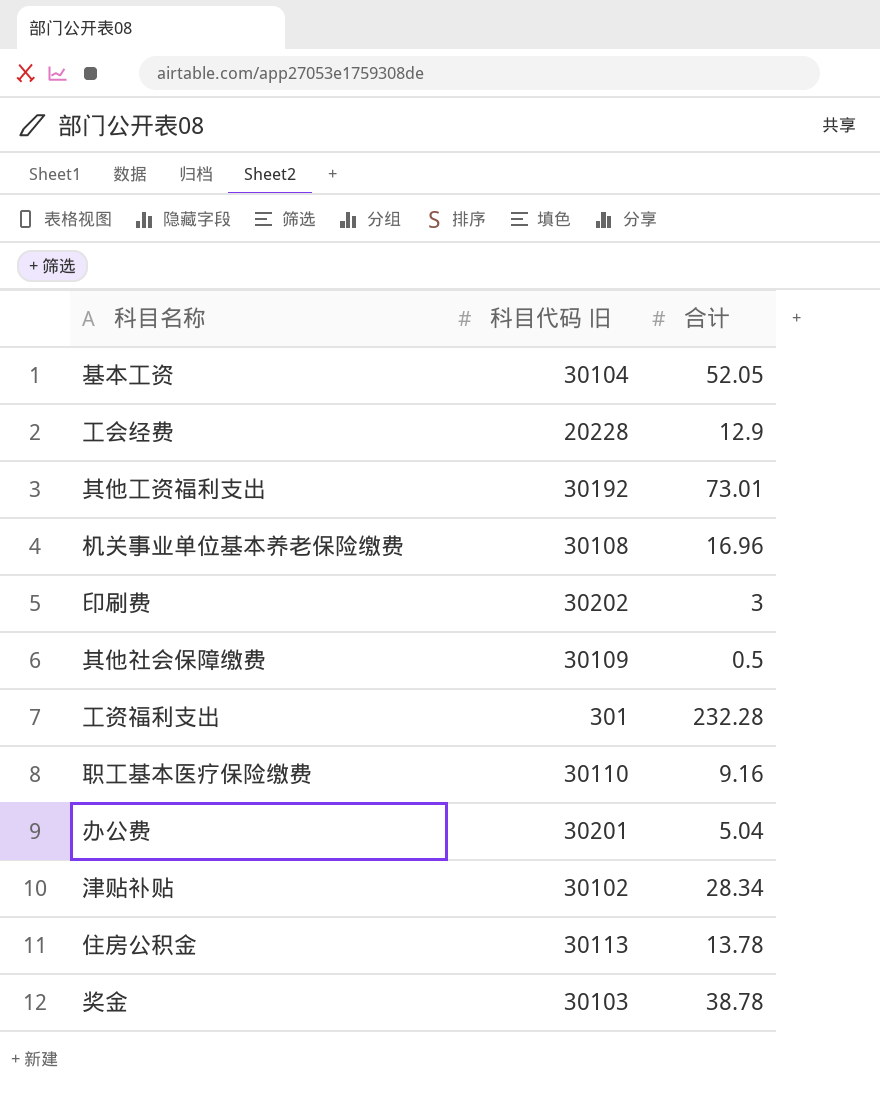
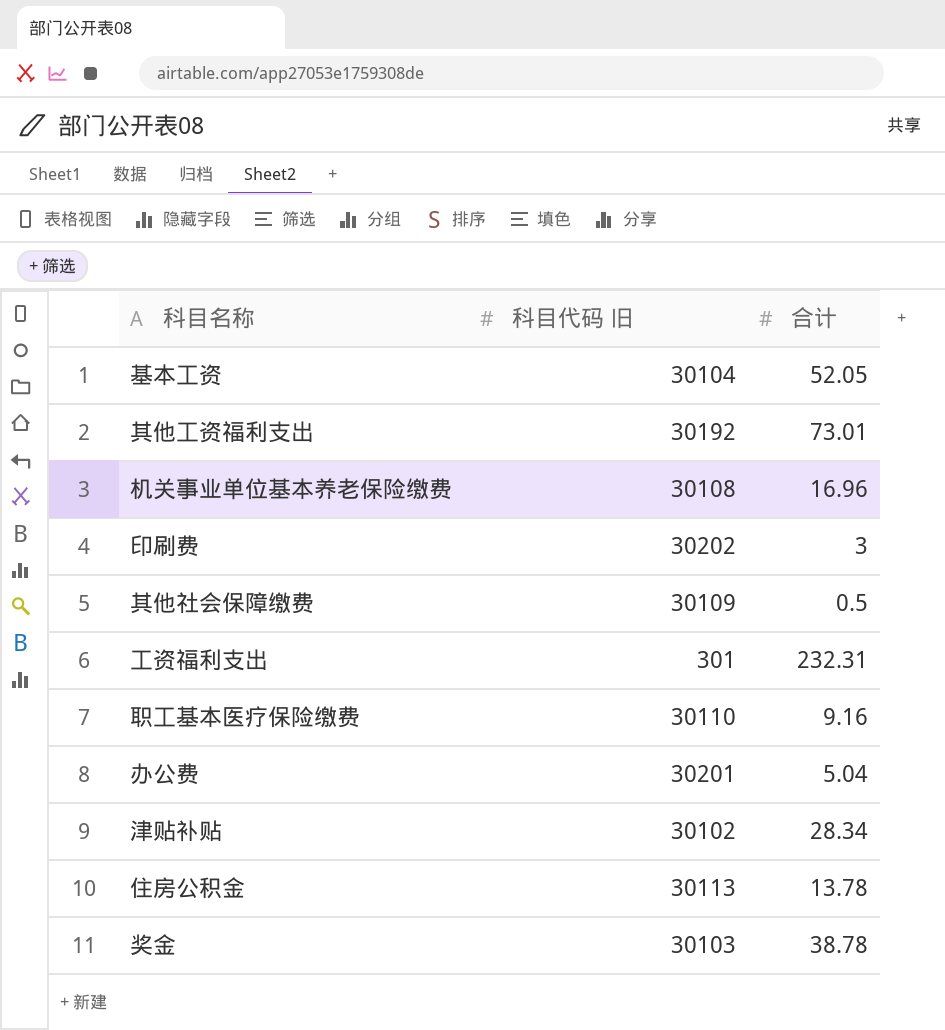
row 工会经费: 20228 | 12.9 -> none
工资福利支出 | 合计: 232.28 -> 232.31

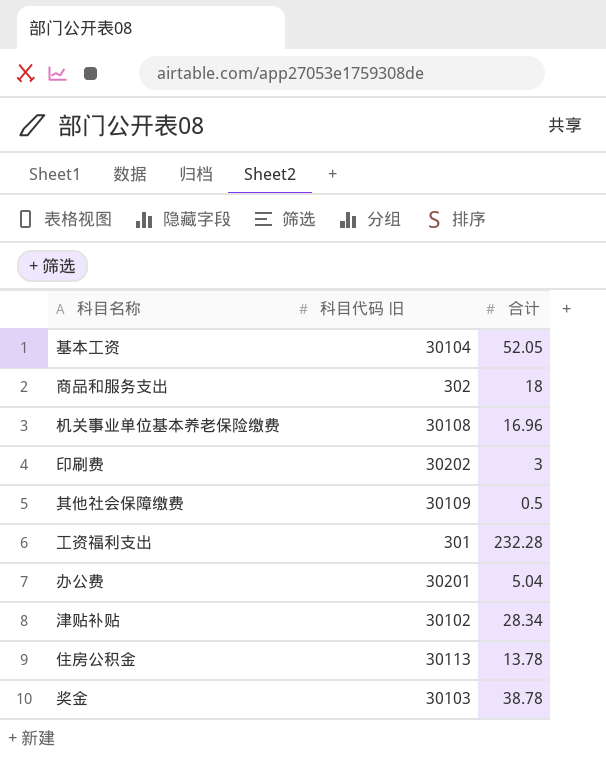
row 其他工资福利支出: 30192 | 73.01 -> none
row 职工基本医疗保险缴费: 30110 | 9.16 -> none
row 商品和服务支出: none -> 302 | 18
工资福利支出 | 合计: 232.31 -> 232.28

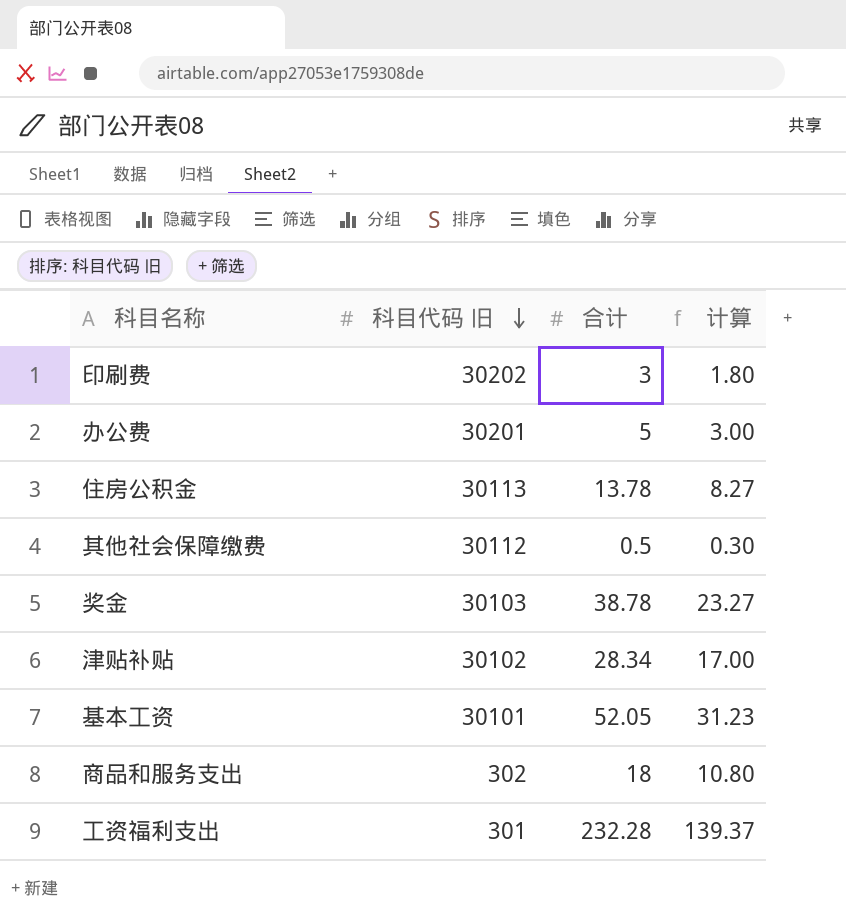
row order: none -> 科目代码 旧 descending
column 计算 | formula: none -> [合计] * 0.6
row 机关事业单位基本养老保险缴费: 30108 | 16.96 -> none
办公费 | 合计: 5.04 -> 5
其他社会保障缴费 | 科目代码 旧: 30109 -> 30112
基本工资 | 科目代码 旧: 30104 -> 30101

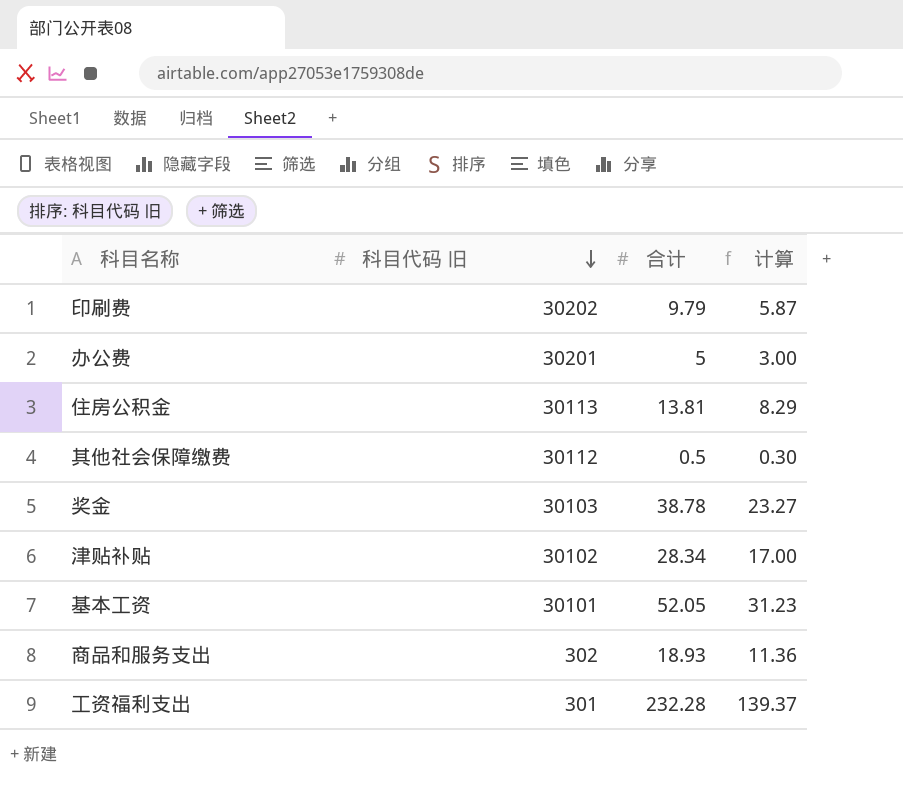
印刷费 | 合计: 3 -> 9.79
印刷费 | 计算: 1.80 -> 5.87
住房公积金 | 合计: 13.78 -> 13.81
住房公积金 | 计算: 8.27 -> 8.29
商品和服务支出 | 合计: 18 -> 18.93
商品和服务支出 | 计算: 10.80 -> 11.36

